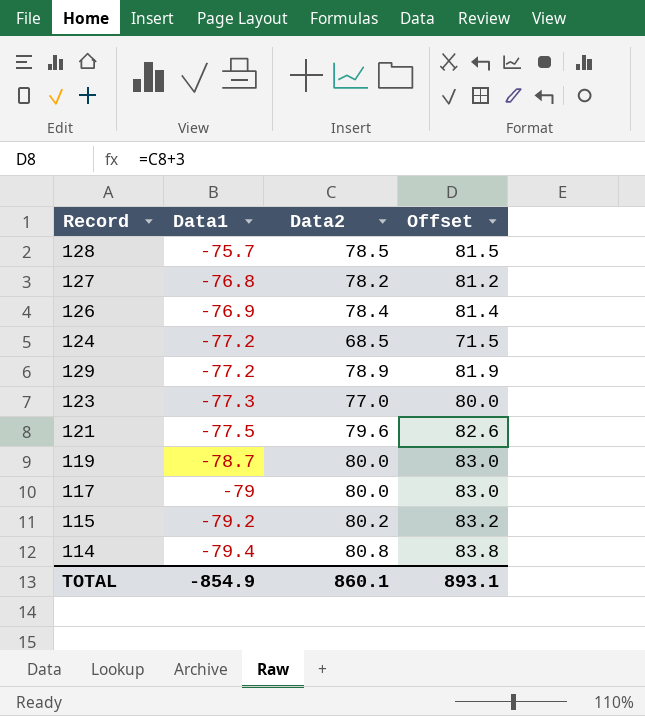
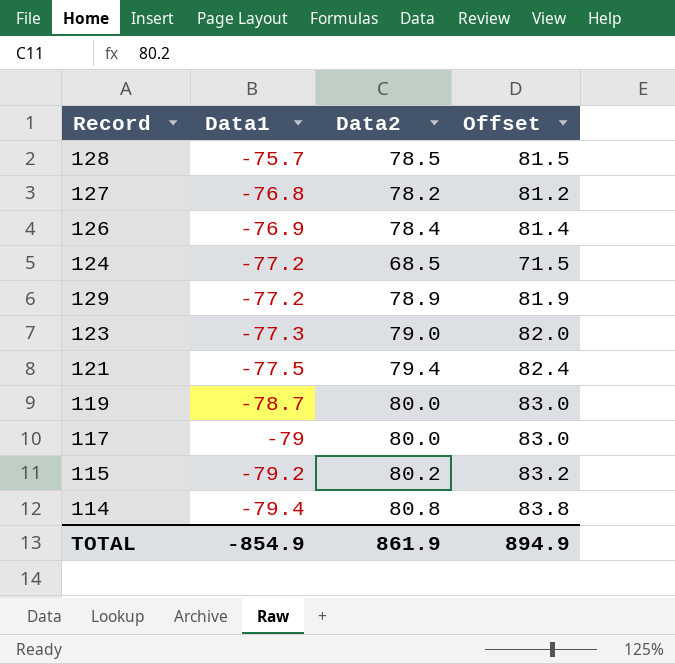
123 | Data2: 77.0 -> 79.0
123 | Offset: 80.0 -> 82.0
121 | Data2: 79.6 -> 79.4
121 | Offset: 82.6 -> 82.4
TOTAL | Data2: 860.1 -> 861.9
TOTAL | Offset: 893.1 -> 894.9

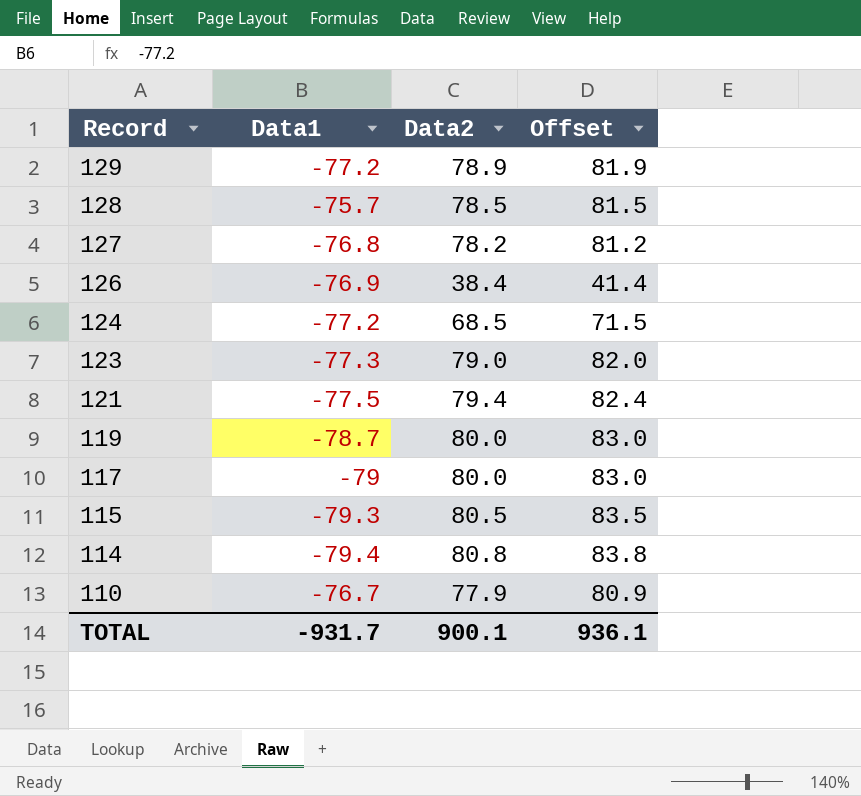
row order: Data1 descending -> Record descending
126 | Data2: 78.4 -> 38.4
126 | Offset: 81.4 -> 41.4
115 | Data1: -79.2 -> -79.3
115 | Data2: 80.2 -> 80.5
115 | Offset: 83.2 -> 83.5
row 110: none -> -76.7 | 77.9 | 80.9
TOTAL | Data1: -854.9 -> -931.7
TOTAL | Data2: 861.9 -> 900.1
TOTAL | Offset: 894.9 -> 936.1

